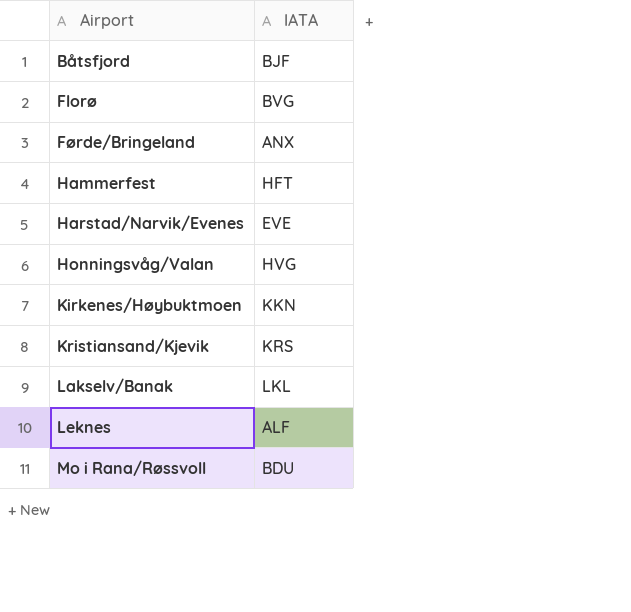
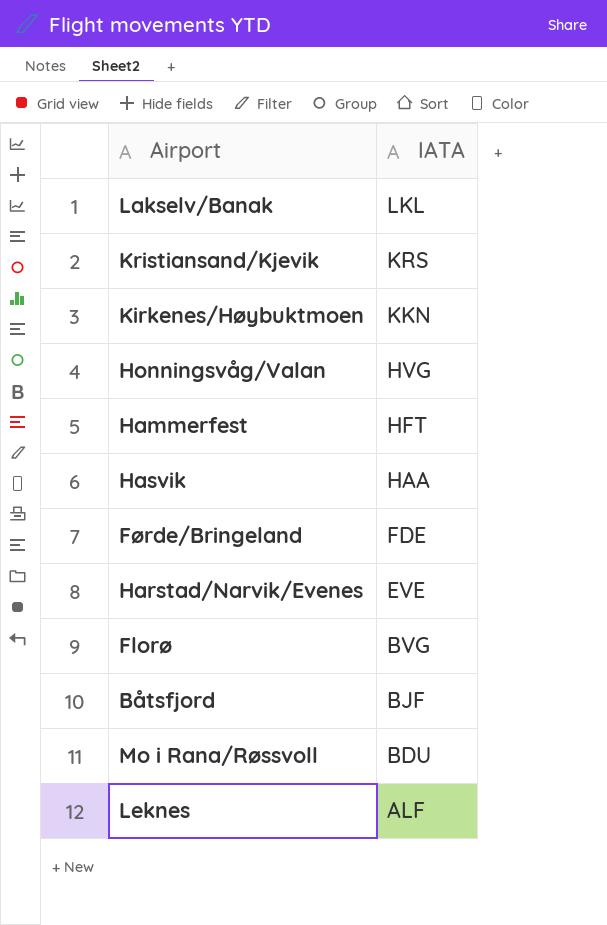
row order: Airport ascending -> IATA descending
row Hasvik: none -> HAA
Førde/Bringeland | IATA: ANX -> FDE

